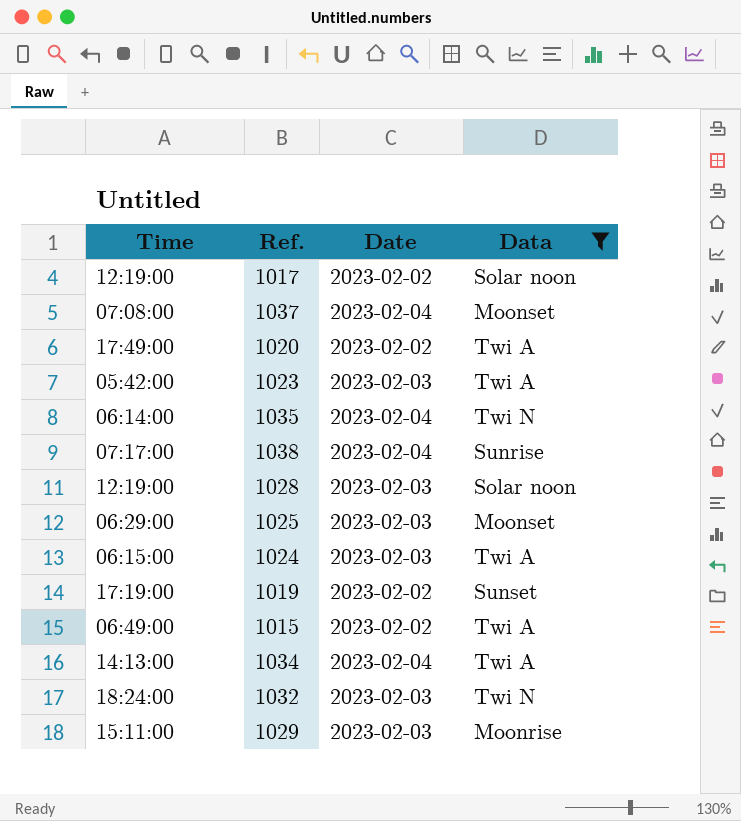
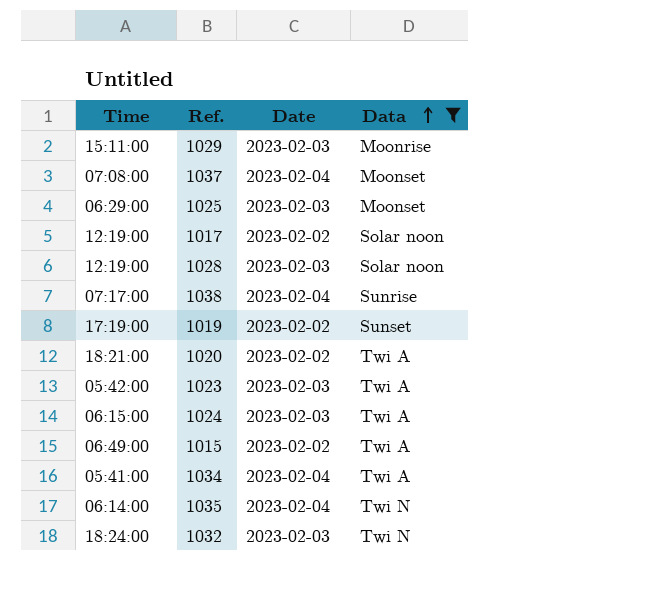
row order: none -> Data ascending
1020 | Time: 17:49:00 -> 18:21:00
1034 | Time: 14:13:00 -> 05:41:00

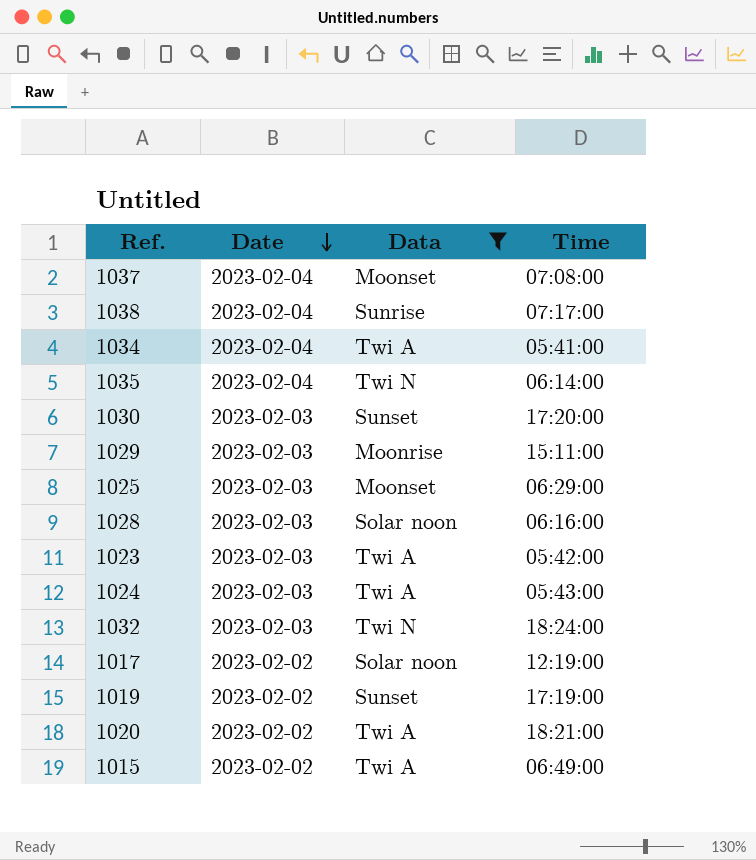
row order: Data ascending -> Date descending
column Time | position: 1 -> 4
row 1030: none -> 2023-02-03 | Sunset | 17:20:00
1028 | Time: 12:19:00 -> 06:16:00
1024 | Time: 06:15:00 -> 05:43:00

